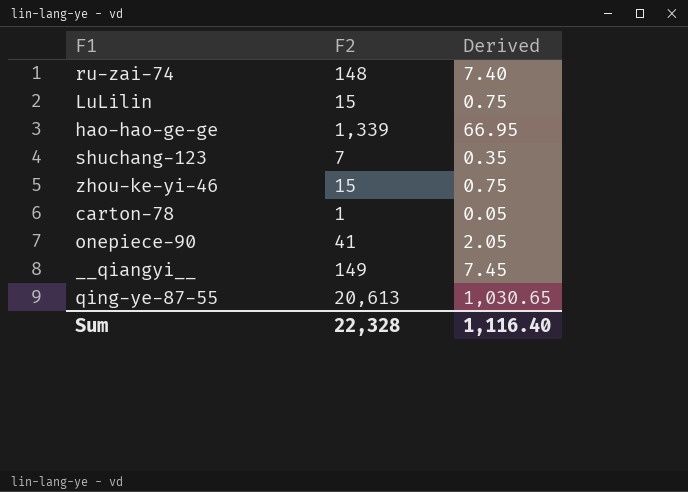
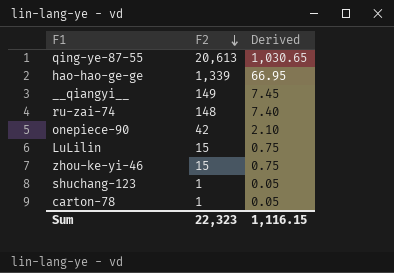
row order: none -> F2 descending
onepiece-90 | F2: 41 -> 42
onepiece-90 | Derived: 2.05 -> 2.10
shuchang-123 | F2: 7 -> 1
shuchang-123 | Derived: 0.35 -> 0.05
Sum | F2: 22,328 -> 22,323
Sum | Derived: 1,116.40 -> 1,116.15

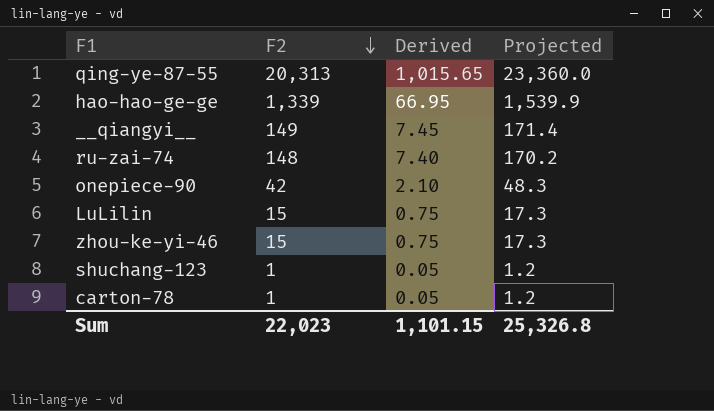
column Projected | formula: none -> [F2] * 1.15
qing-ye-87-55 | F2: 20,613 -> 20,313
qing-ye-87-55 | Derived: 1,030.65 -> 1,015.65
Sum | F2: 22,323 -> 22,023
Sum | Derived: 1,116.15 -> 1,101.15

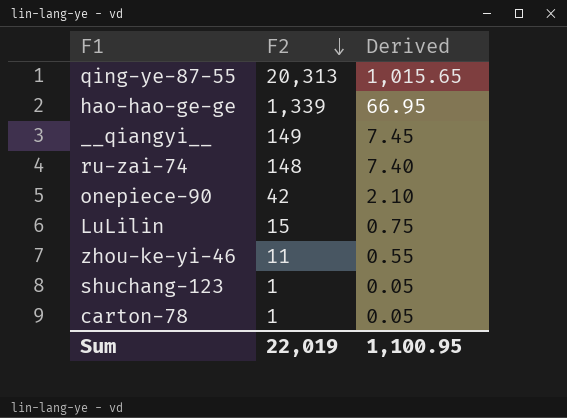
column Projected | formula: [F2] * 1.15 -> none
zhou-ke-yi-46 | F2: 15 -> 11
zhou-ke-yi-46 | Derived: 0.75 -> 0.55
Sum | F2: 22,023 -> 22,019
Sum | Derived: 1,101.15 -> 1,100.95

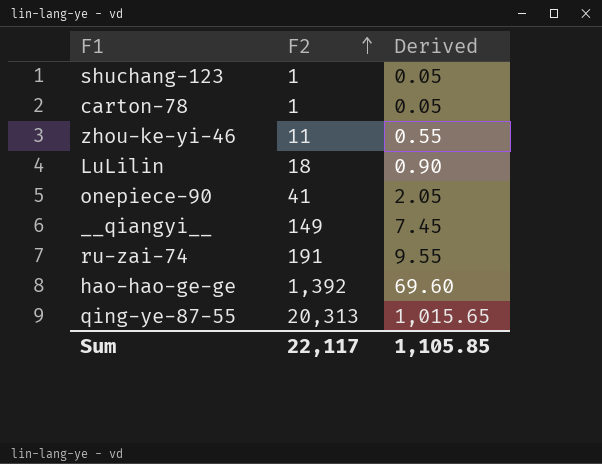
row order: F2 descending -> F2 ascending
LuLilin | F2: 15 -> 18
LuLilin | Derived: 0.75 -> 0.90
onepiece-90 | F2: 42 -> 41
onepiece-90 | Derived: 2.10 -> 2.05
ru-zai-74 | F2: 148 -> 191
ru-zai-74 | Derived: 7.40 -> 9.55
hao-hao-ge-ge | F2: 1,339 -> 1,392
hao-hao-ge-ge | Derived: 66.95 -> 69.60
Sum | F2: 22,019 -> 22,117
Sum | Derived: 1,100.95 -> 1,105.85

